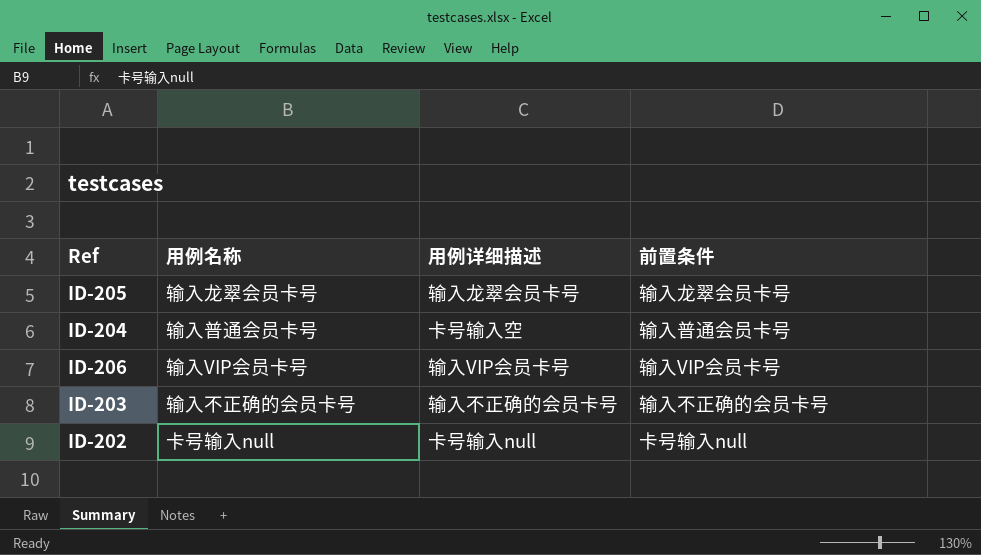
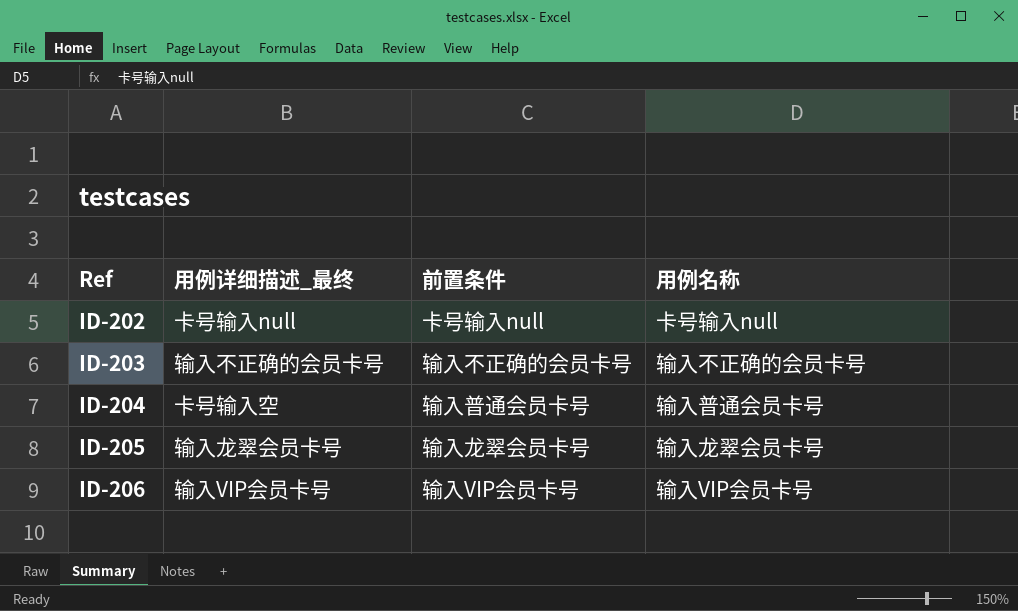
row order: none -> Ref ascending
column name: 用例详细描述 -> 用例详细描述_最终
column 用例名称 | position: 2 -> 4

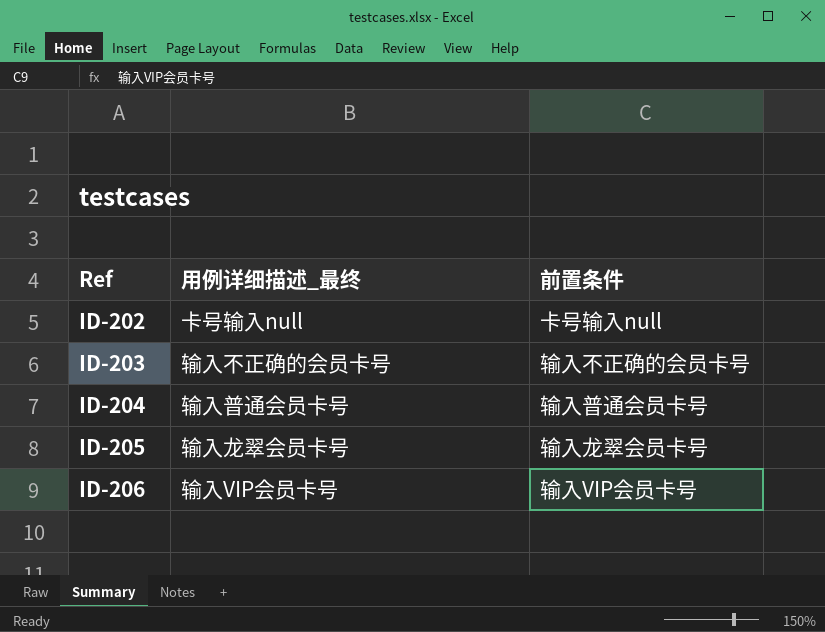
column 用例名称 | position: 4 -> none
ID-204 | 用例详细描述_最终: 卡号输入空 -> 输入普通会员卡号

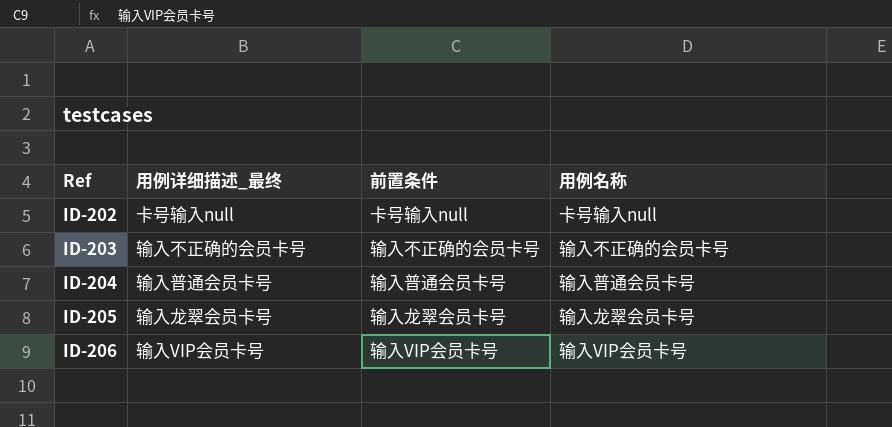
column 用例名称 | position: none -> 4

